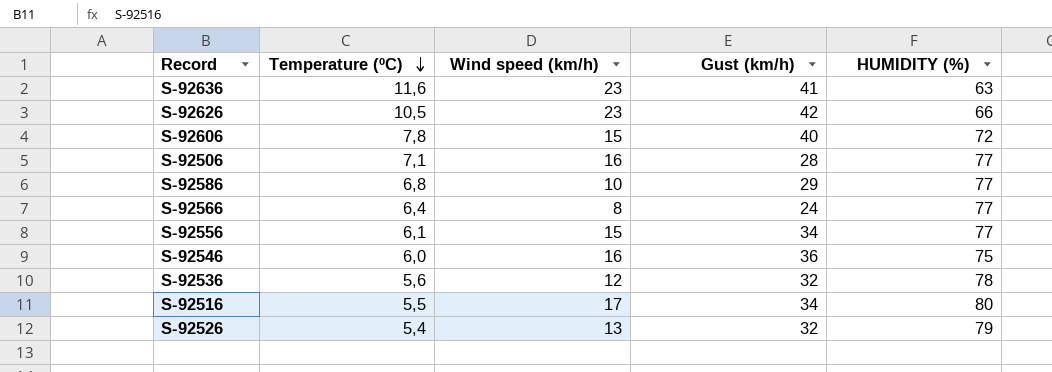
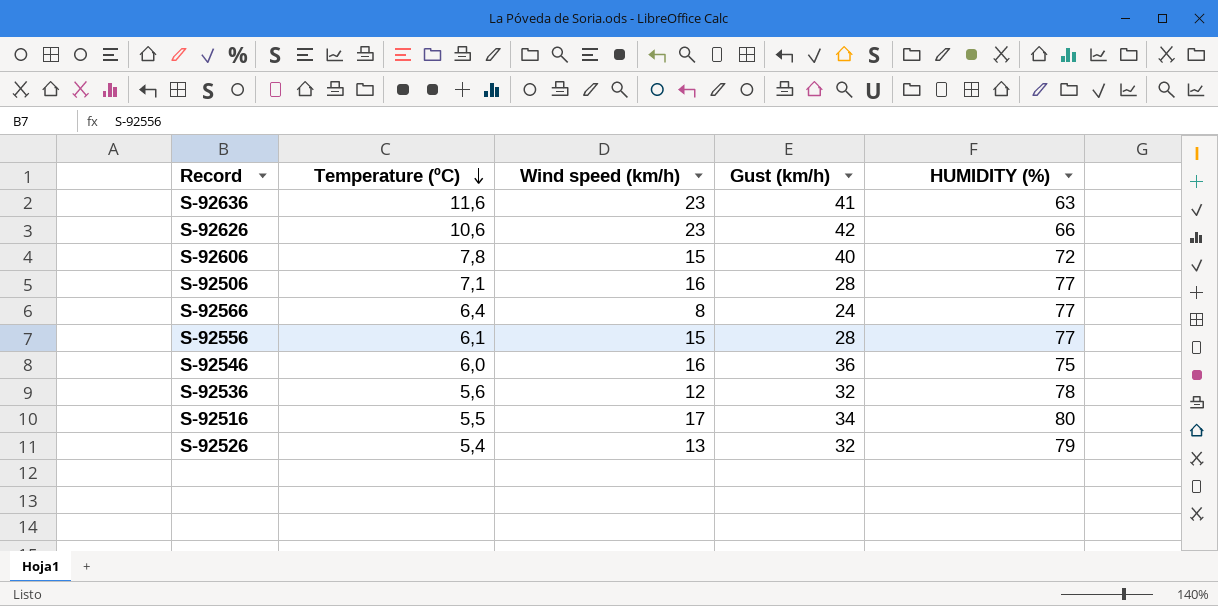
row S-92586: 6,8 | 10 | 29 | 77 -> none
S-92626 | Temperature (ºC): 10,5 -> 10,6
S-92556 | Gust (km/h): 34 -> 28

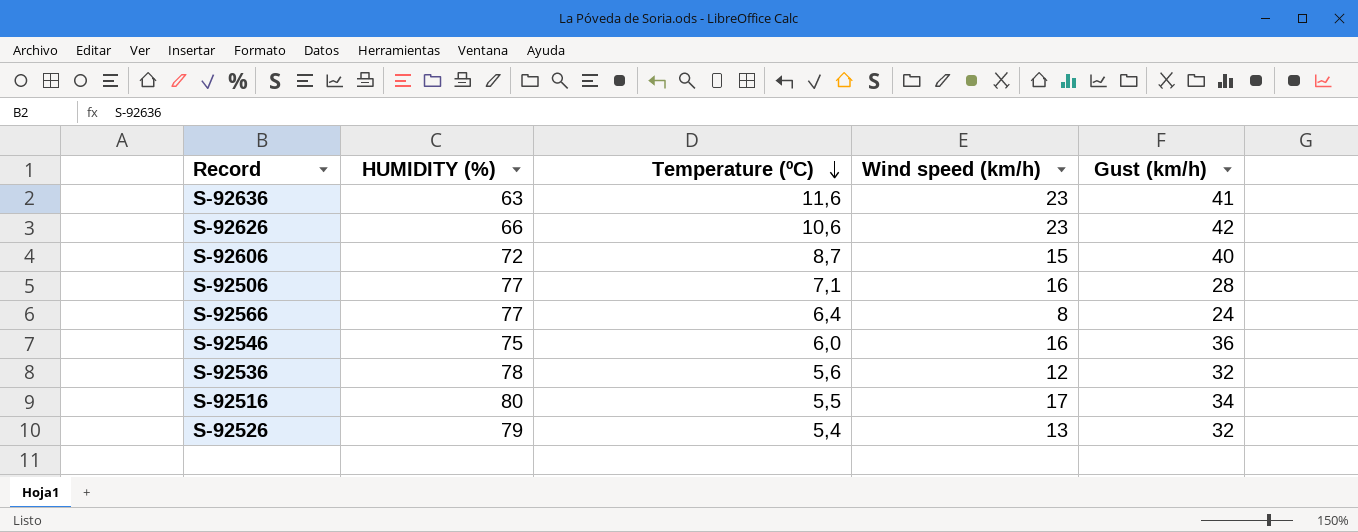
column HUMIDITY (%) | position: 5 -> 2
row S-92556: 6,1 | 15 | 28 | 77 -> none
S-92606 | Temperature (ºC): 7,8 -> 8,7

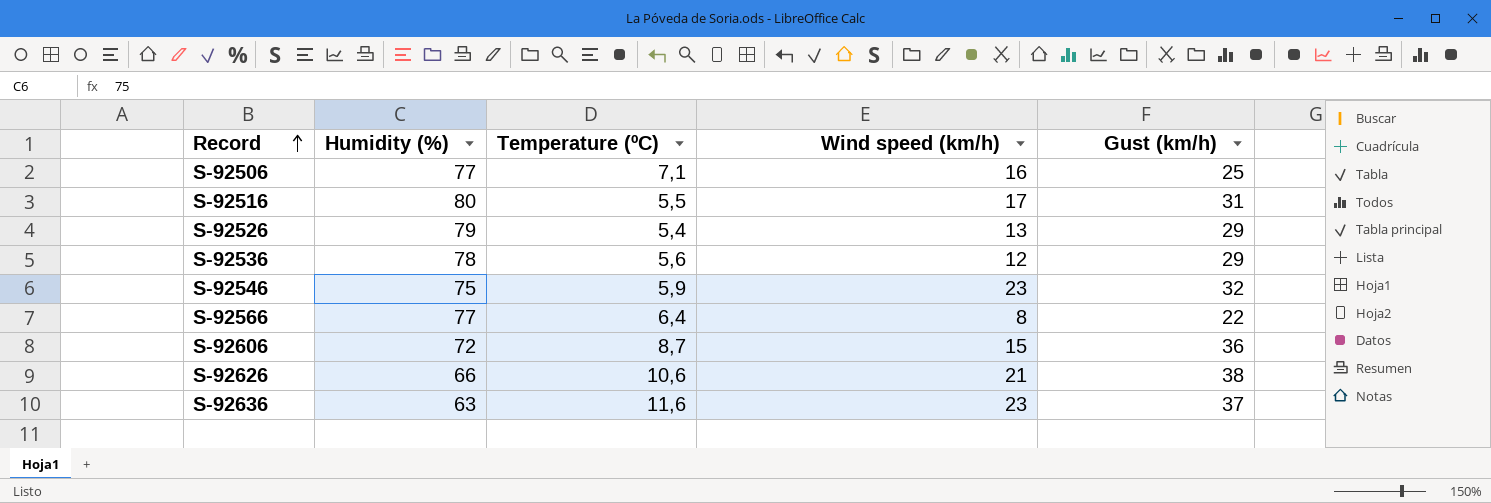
row order: Temperature (ºC) descending -> Record ascending
column name: HUMIDITY (%) -> Humidity (%)
S-92506 | Gust (km/h): 28 -> 25
S-92516 | Gust (km/h): 34 -> 31
S-92526 | Gust (km/h): 32 -> 29
S-92536 | Gust (km/h): 32 -> 29
S-92546 | Temperature (ºC): 6,0 -> 5,9
S-92546 | Wind speed (km/h): 16 -> 23
S-92546 | Gust (km/h): 36 -> 32
S-92566 | Gust (km/h): 24 -> 22
S-92606 | Gust (km/h): 40 -> 36
S-92626 | Wind speed (km/h): 23 -> 21
S-92626 | Gust (km/h): 42 -> 38
S-92636 | Gust (km/h): 41 -> 37

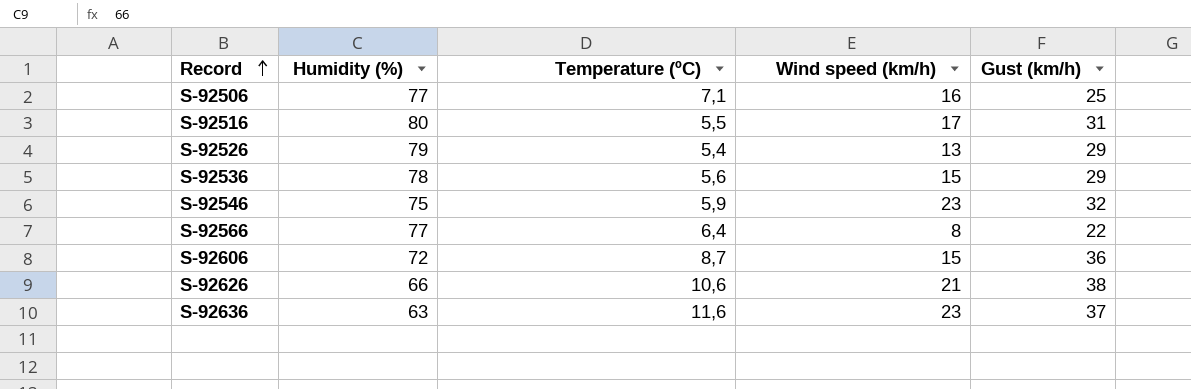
S-92536 | Wind speed (km/h): 12 -> 15

